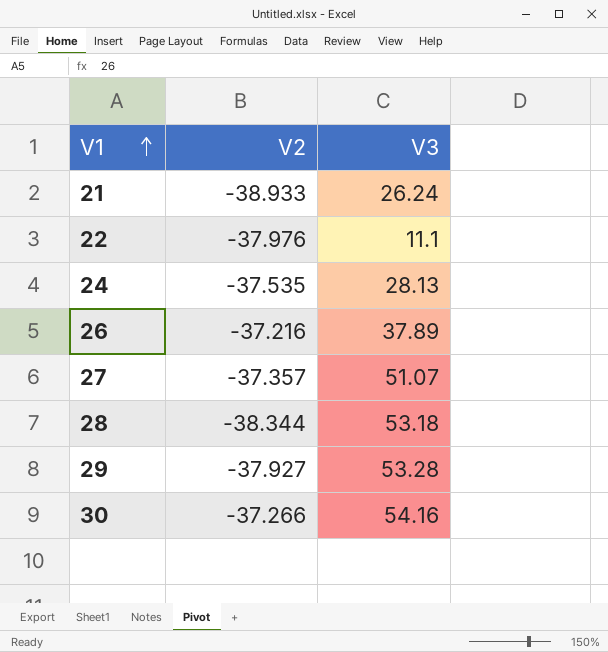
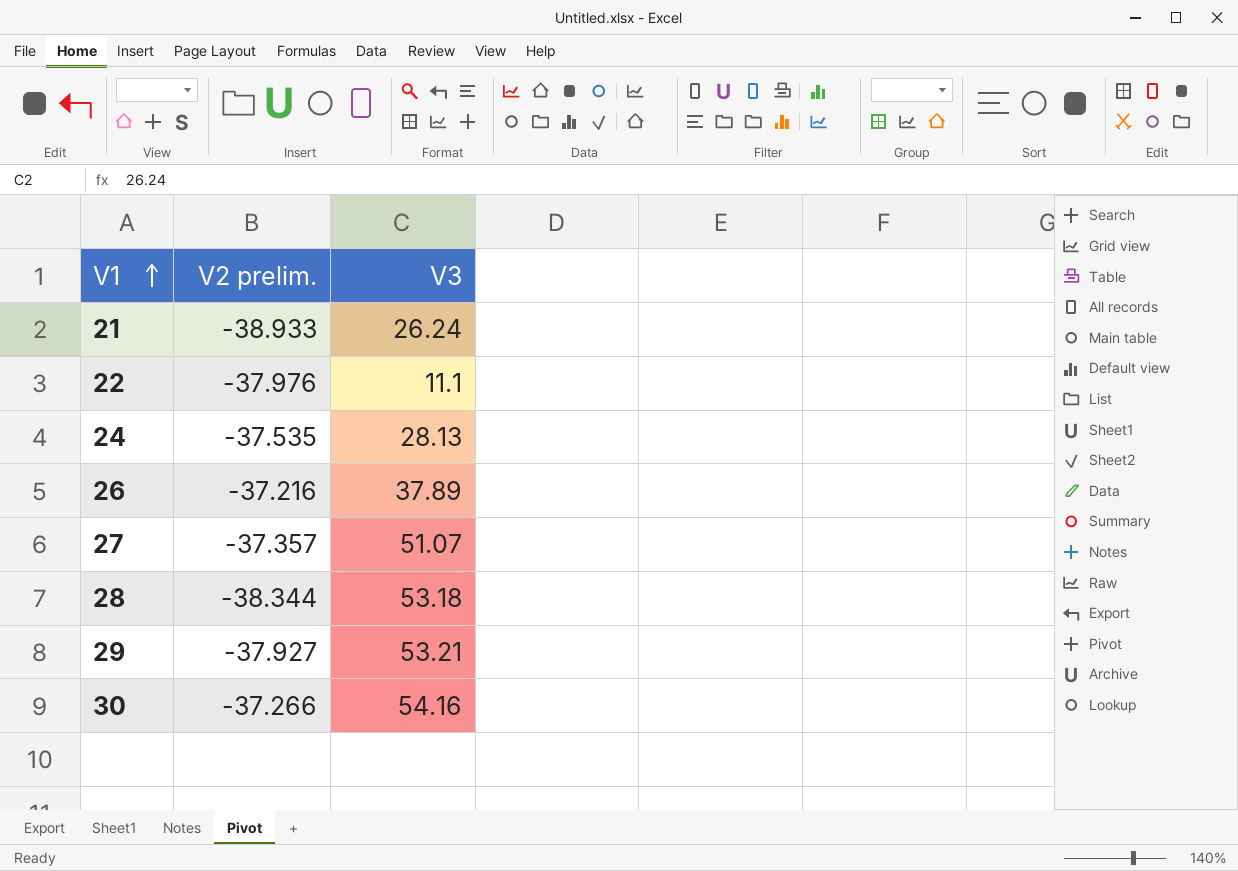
column name: V2 -> V2 prelim.
29 | V3: 53.28 -> 53.21

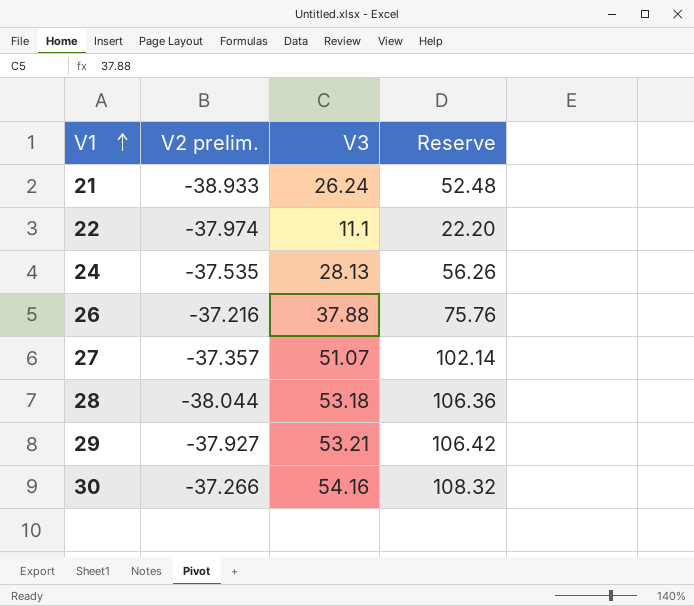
column Reserve | formula: none -> [V3] * 2
22 | V2 prelim.: -37.976 -> -37.974
26 | V3: 37.89 -> 37.88
28 | V2 prelim.: -38.344 -> -38.044

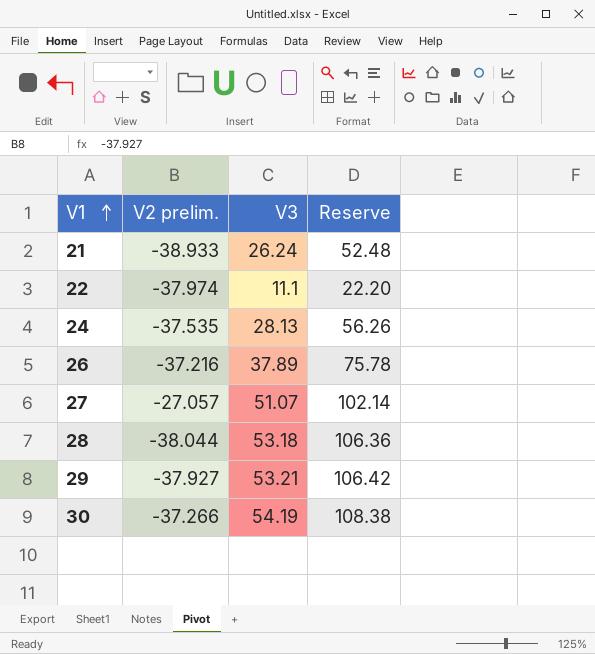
26 | V3: 37.88 -> 37.89
26 | Reserve: 75.76 -> 75.78
27 | V2 prelim.: -37.357 -> -27.057
30 | V3: 54.16 -> 54.19
30 | Reserve: 108.32 -> 108.38

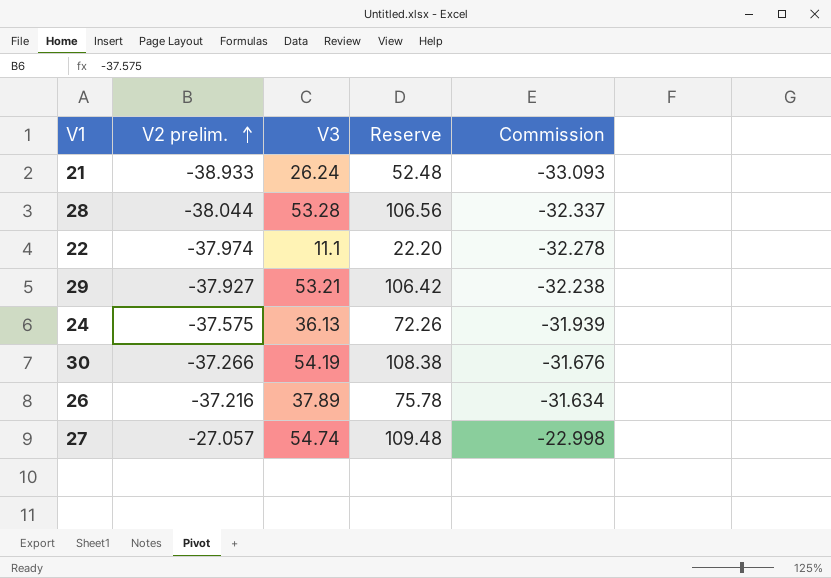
row order: V1 ascending -> V2 prelim. ascending
column Commission | formula: none -> [V2 prelim.] * 0.85
28 | V3: 53.18 -> 53.28
28 | Reserve: 106.36 -> 106.56
24 | V2 prelim.: -37.535 -> -37.575
24 | V3: 28.13 -> 36.13
24 | Reserve: 56.26 -> 72.26
27 | V3: 51.07 -> 54.74
27 | Reserve: 102.14 -> 109.48

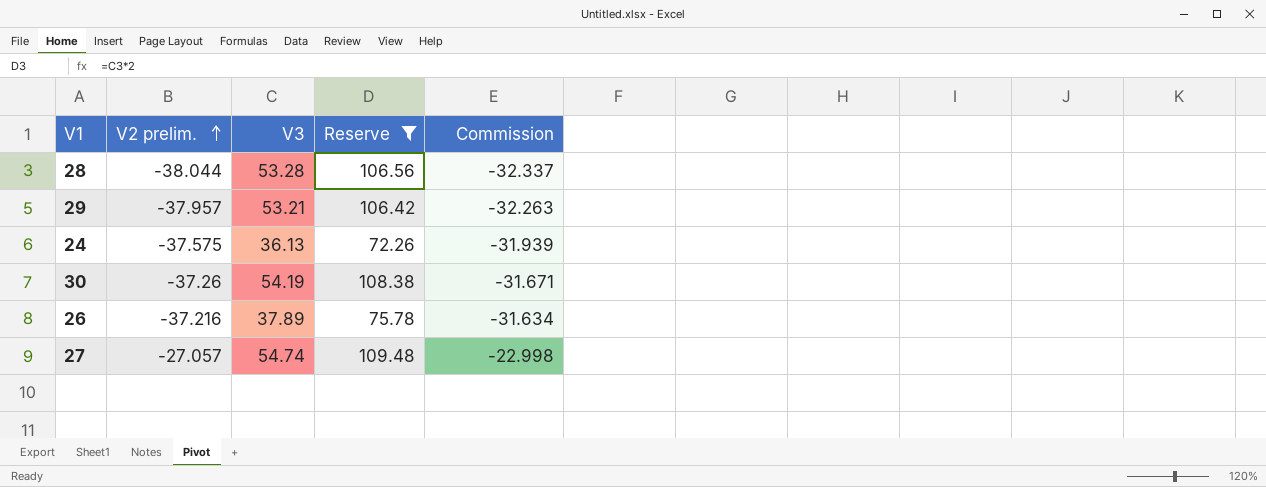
filter: none -> Reserve >= 72.26
29 | V2 prelim.: -37.927 -> -37.957
29 | Commission: -32.238 -> -32.263
30 | V2 prelim.: -37.266 -> -37.26
30 | Commission: -31.676 -> -31.671

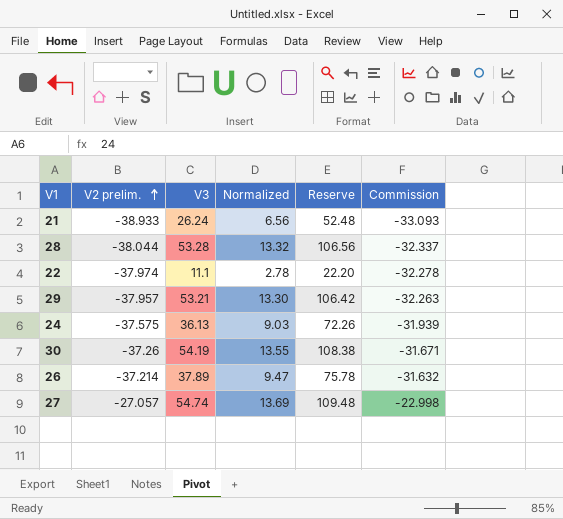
filter: Reserve >= 72.26 -> none
column Normalized | formula: none -> [V3] * 0.25
26 | V2 prelim.: -37.216 -> -37.214
26 | Commission: -31.634 -> -31.632

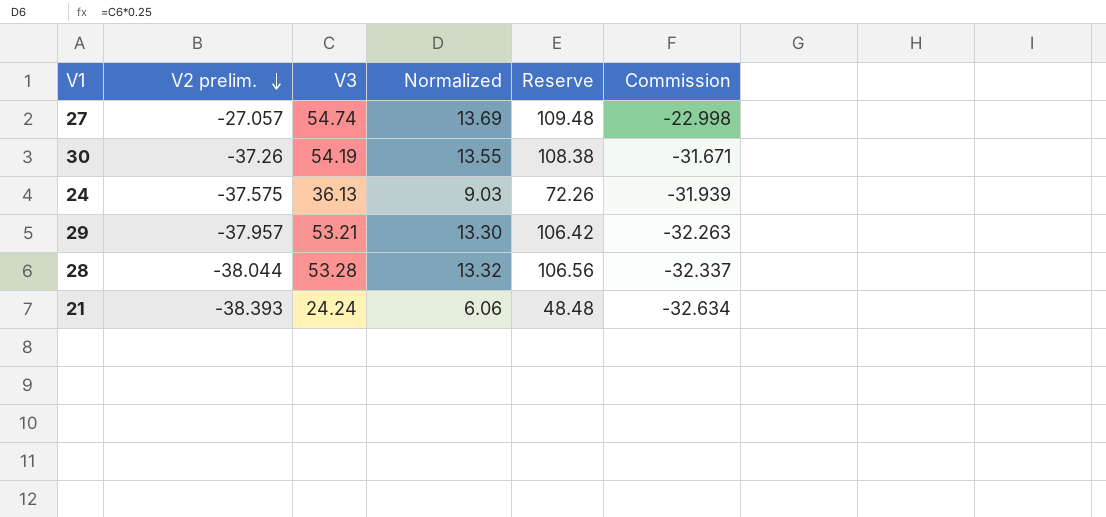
row order: V2 prelim. ascending -> V2 prelim. descending
row 22: -37.974 | 11.1 | 2.78 | 22.20 | -32.278 -> none
row 26: -37.214 | 37.89 | 9.47 | 75.78 | -31.632 -> none
21 | V2 prelim.: -38.933 -> -38.393
21 | V3: 26.24 -> 24.24
21 | Normalized: 6.56 -> 6.06
21 | Reserve: 52.48 -> 48.48
21 | Commission: -33.093 -> -32.634

